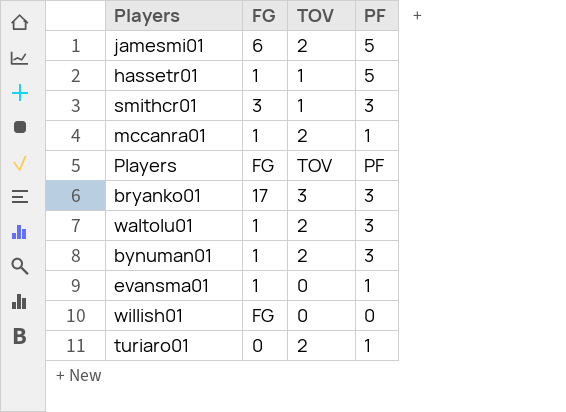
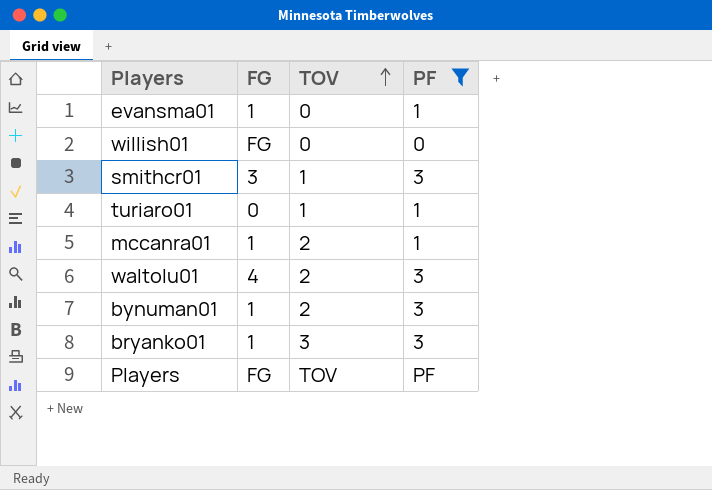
filter: none -> PF != 5
row order: none -> TOV ascending
turiaro01 | TOV: 2 -> 1
waltolu01 | FG: 1 -> 4
bryanko01 | FG: 17 -> 1

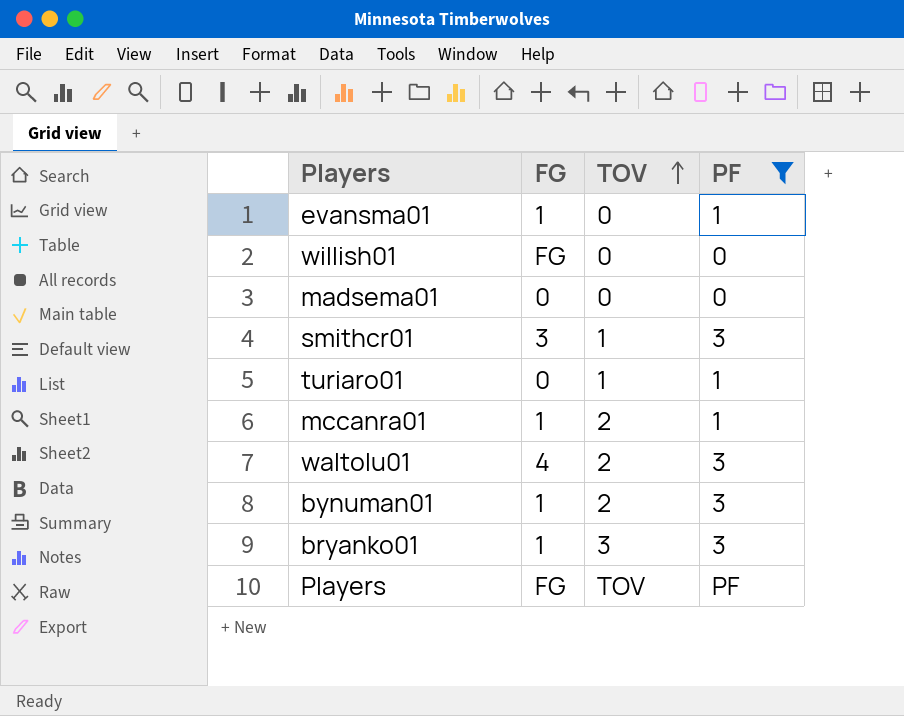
row madsema01: none -> 0 | 0 | 0

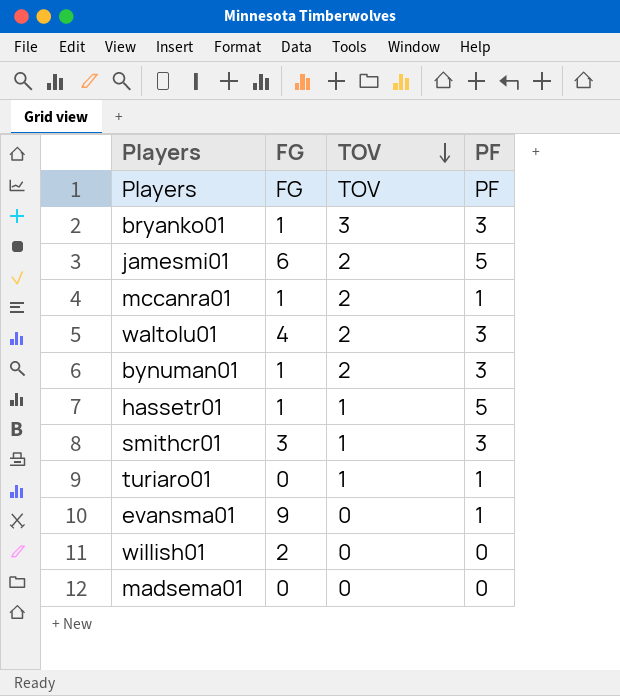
filter: PF != 5 -> none
row order: TOV ascending -> TOV descending
evansma01 | FG: 1 -> 9
willish01 | FG: FG -> 2

